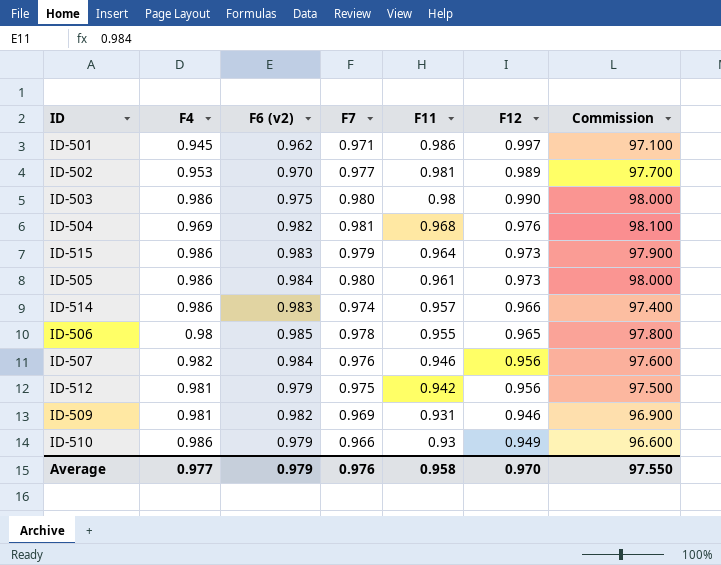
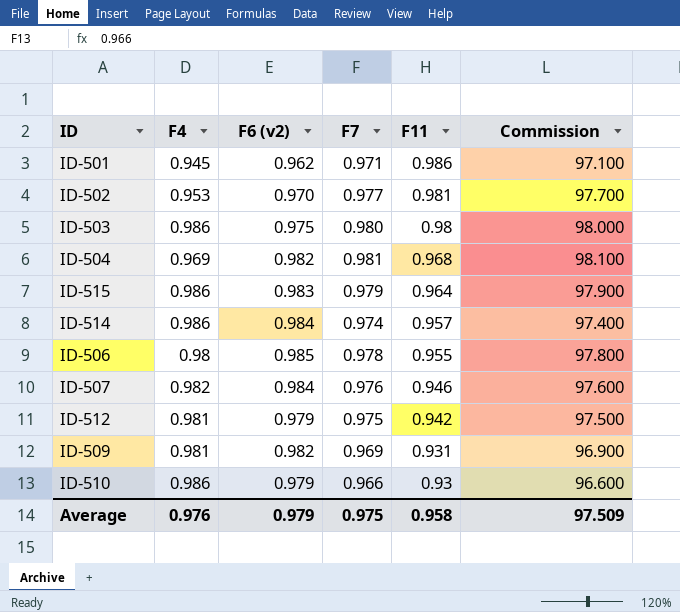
column F12 | position: 6 -> none
row ID-505: 0.986 | 0.984 | 0.980 | 0.961 | 0.973 | 98.000 -> none
ID-514 | F6 (v2): 0.983 -> 0.984
Average | F4: 0.977 -> 0.976
Average | F7: 0.976 -> 0.975
Average | Commission: 97.550 -> 97.509

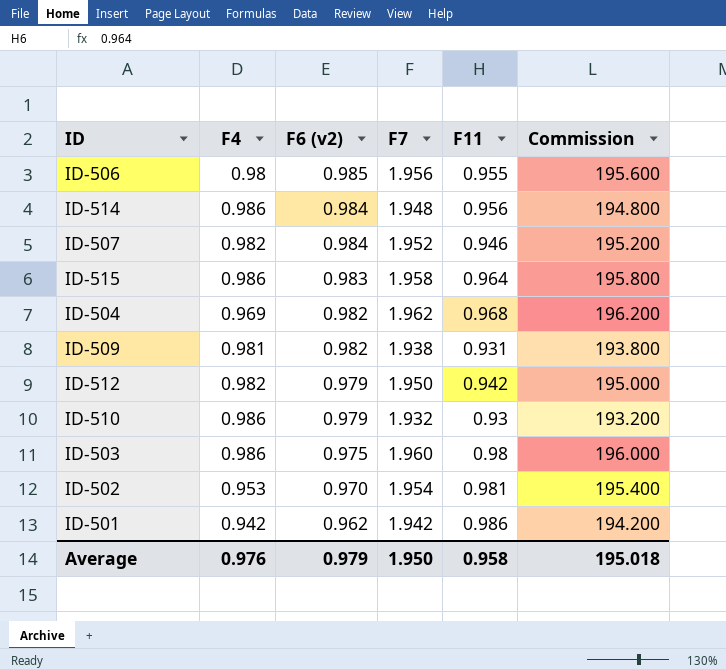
row order: F11 descending -> F6 (v2) descending
ID-506 | F7: 0.978 -> 1.956
ID-506 | Commission: 97.800 -> 195.600
ID-514 | F7: 0.974 -> 1.948
ID-514 | F11: 0.957 -> 0.956
ID-514 | Commission: 97.400 -> 194.800
ID-507 | F7: 0.976 -> 1.952
ID-507 | Commission: 97.600 -> 195.200
ID-515 | F7: 0.979 -> 1.958
ID-515 | Commission: 97.900 -> 195.800
ID-504 | F7: 0.981 -> 1.962
ID-504 | Commission: 98.100 -> 196.200
ID-509 | F7: 0.969 -> 1.938
ID-509 | Commission: 96.900 -> 193.800
ID-512 | F4: 0.981 -> 0.982
ID-512 | F7: 0.975 -> 1.950
ID-512 | Commission: 97.500 -> 195.000
ID-510 | F7: 0.966 -> 1.932
ID-510 | Commission: 96.600 -> 193.200
ID-503 | F7: 0.980 -> 1.960
ID-503 | Commission: 98.000 -> 196.000
ID-502 | F7: 0.977 -> 1.954
ID-502 | Commission: 97.700 -> 195.400
ID-501 | F4: 0.945 -> 0.942
ID-501 | F7: 0.971 -> 1.942
ID-501 | Commission: 97.100 -> 194.200
Average | F7: 0.975 -> 1.950
Average | Commission: 97.509 -> 195.018

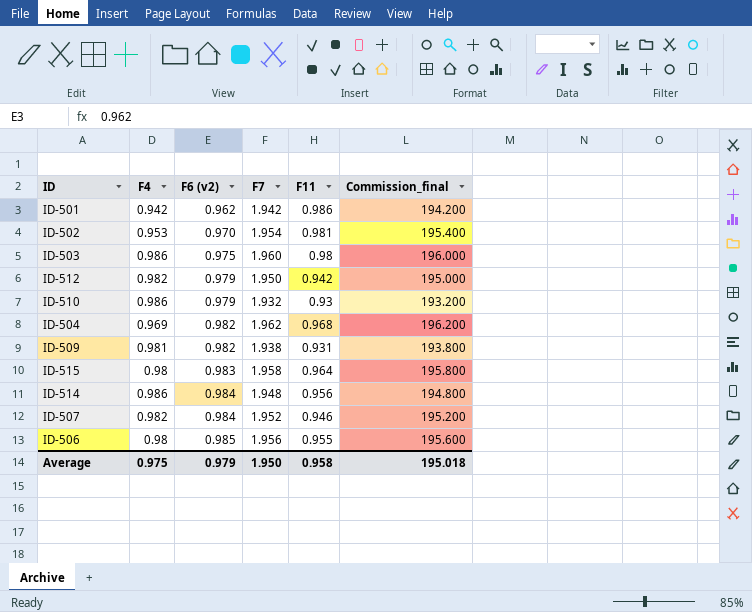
row order: F6 (v2) descending -> F6 (v2) ascending
column name: Commission -> Commission_final
ID-515 | F4: 0.986 -> 0.98
Average | F4: 0.976 -> 0.975

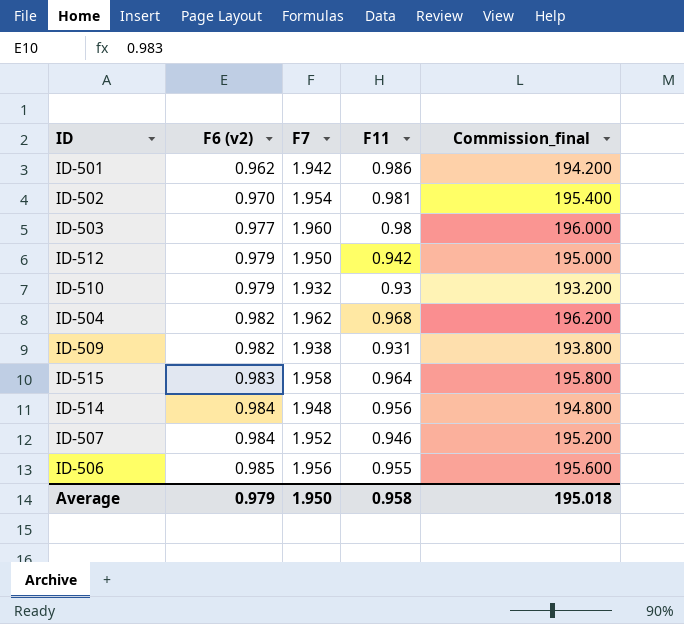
column F4 | position: 2 -> none
ID-503 | F6 (v2): 0.975 -> 0.977

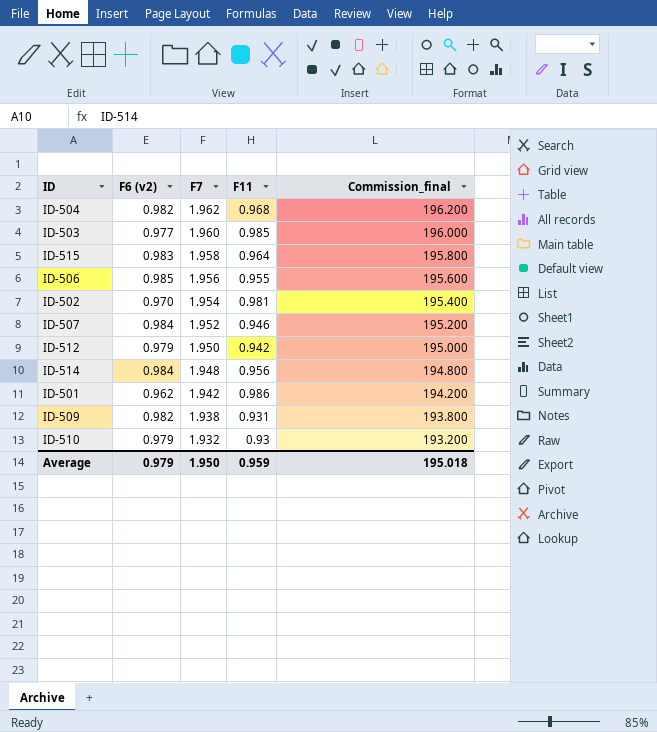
row order: F6 (v2) ascending -> F7 descending
ID-503 | F11: 0.98 -> 0.985
Average | F11: 0.958 -> 0.959

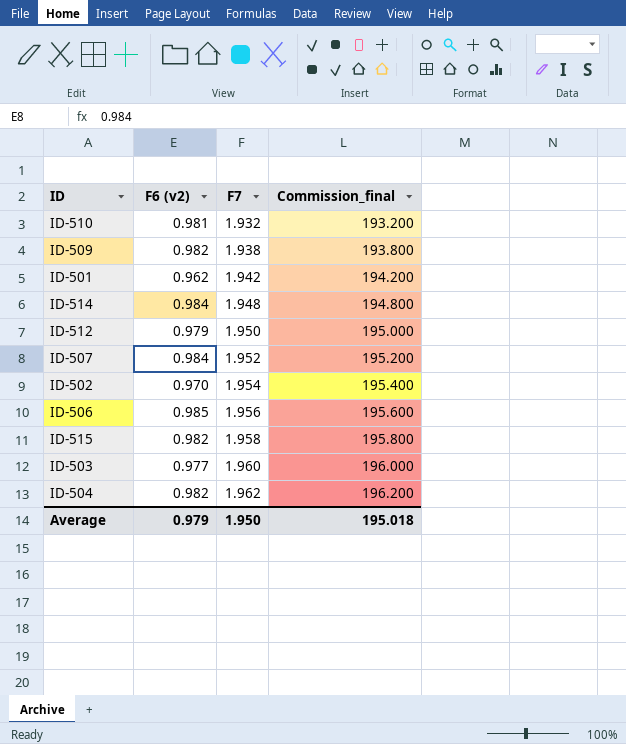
row order: F7 descending -> F7 ascending
column F11 | position: 4 -> none
ID-510 | F6 (v2): 0.979 -> 0.981
ID-515 | F6 (v2): 0.983 -> 0.982

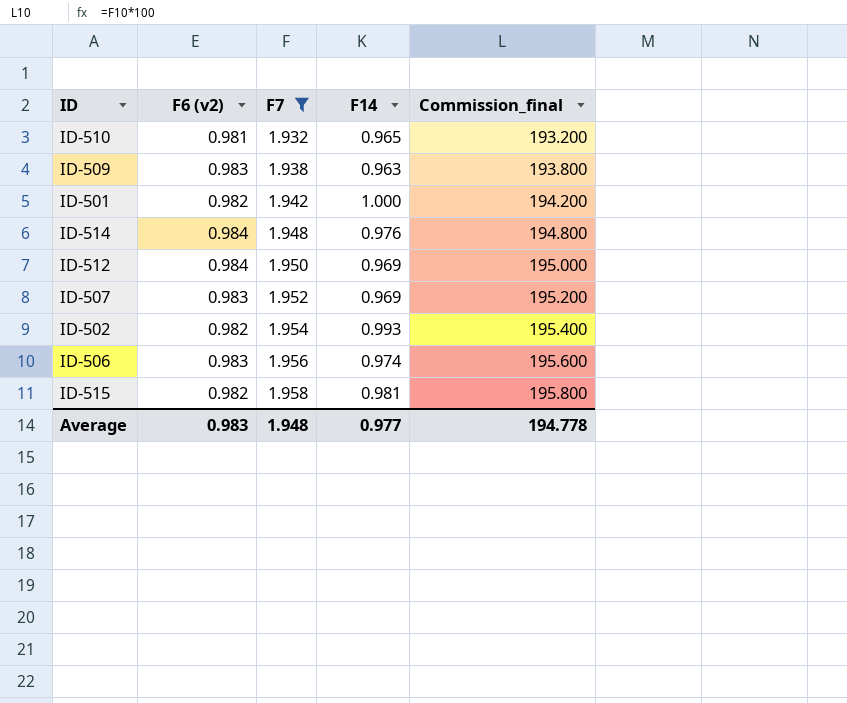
filter: none -> F7 <= 1.958
column F14 | position: none -> 4
ID-509 | F6 (v2): 0.982 -> 0.983
ID-501 | F6 (v2): 0.962 -> 0.982
ID-512 | F6 (v2): 0.979 -> 0.984
ID-507 | F6 (v2): 0.984 -> 0.983
ID-502 | F6 (v2): 0.970 -> 0.982
ID-506 | F6 (v2): 0.985 -> 0.983
Average | F6 (v2): 0.979 -> 0.983
Average | F7: 1.950 -> 1.948
Average | Commission_final: 195.018 -> 194.778

